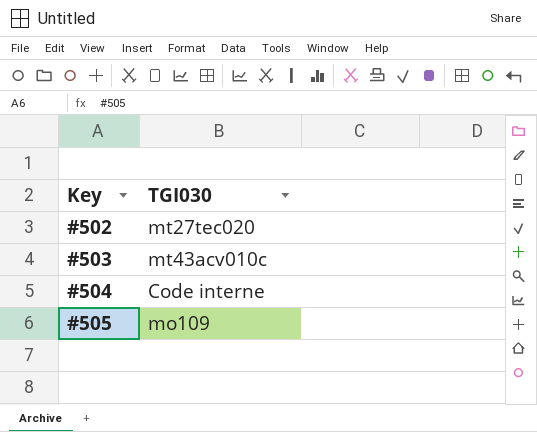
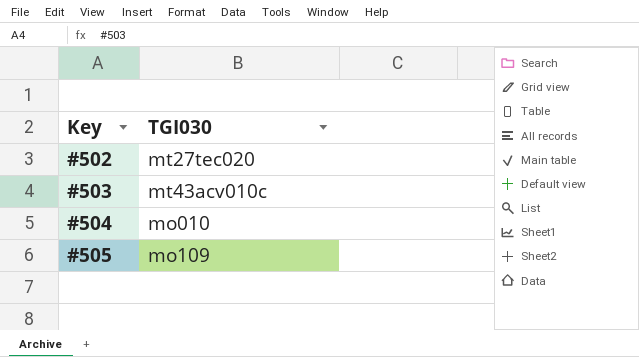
#504 | TGI030: Code interne -> mo010

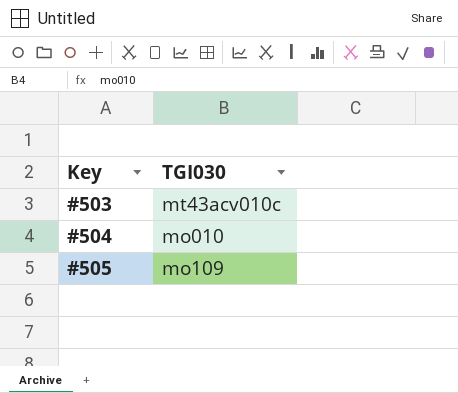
row #502: mt27tec020 -> none

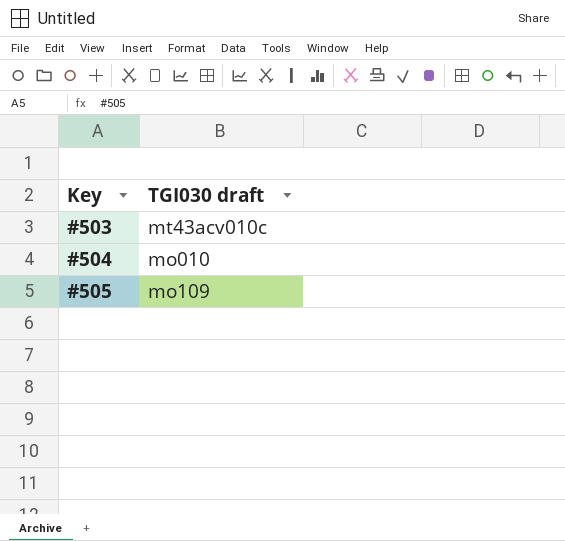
column name: TGI030 -> TGI030 draft

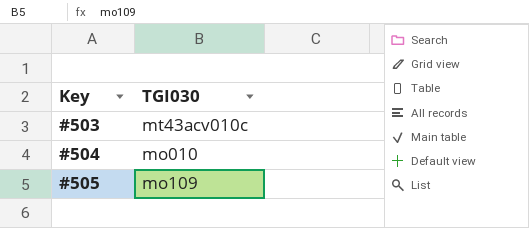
column name: TGI030 draft -> TGI030

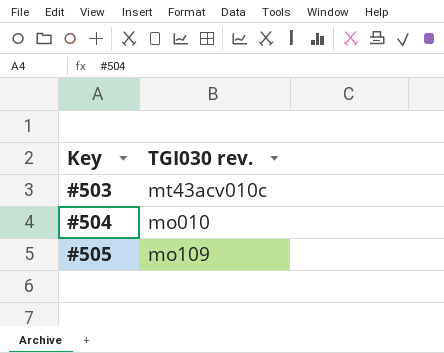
column name: TGI030 -> TGI030 rev.

